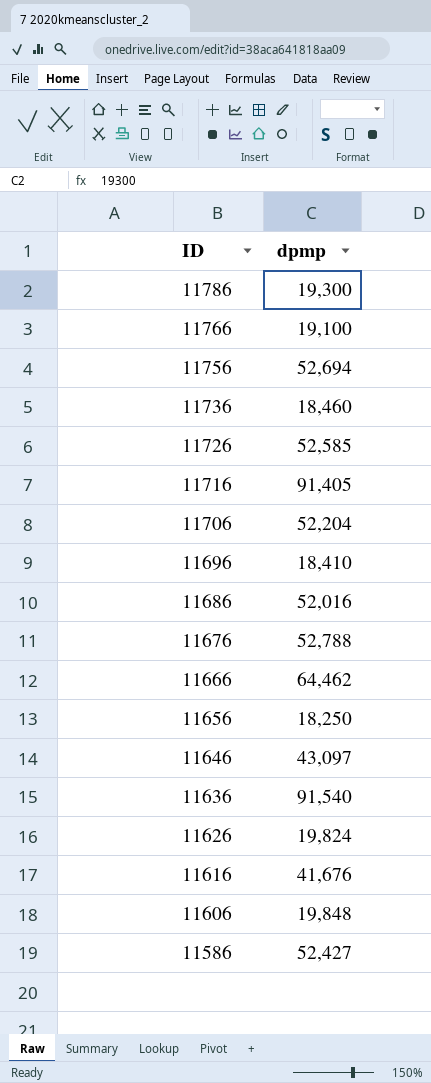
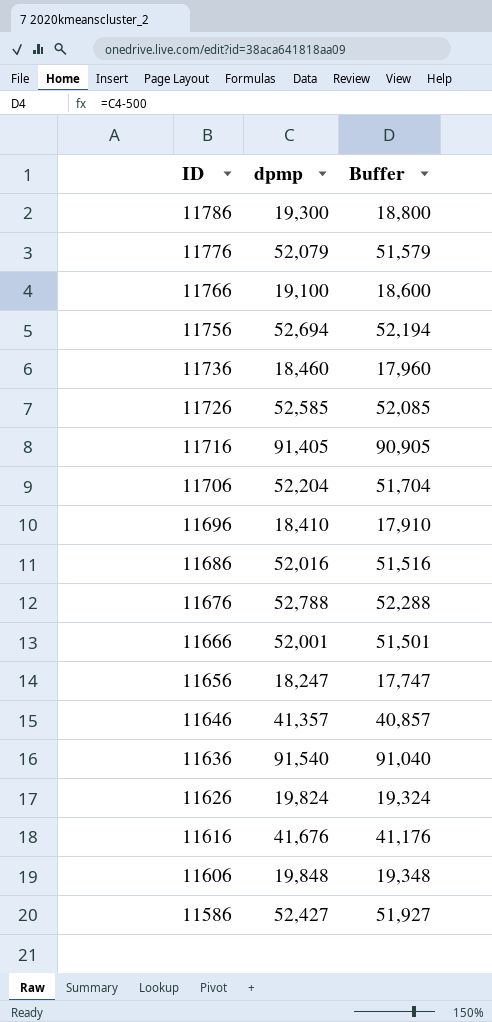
column Buffer | formula: none -> [dpmp] - 500
row 11776: none -> 52,079 | 51,579
11666 | dpmp: 64,462 -> 52,001
11656 | dpmp: 18,250 -> 18,247
11646 | dpmp: 43,097 -> 41,357

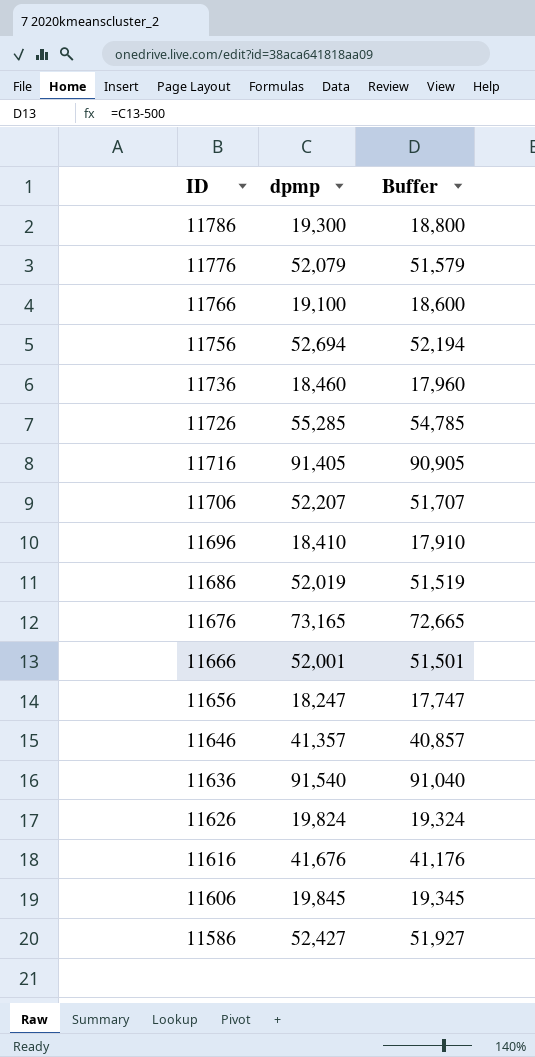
11726 | dpmp: 52,585 -> 55,285
11726 | Buffer: 52,085 -> 54,785
11706 | dpmp: 52,204 -> 52,207
11706 | Buffer: 51,704 -> 51,707
11686 | dpmp: 52,016 -> 52,019
11686 | Buffer: 51,516 -> 51,519
11676 | dpmp: 52,788 -> 73,165
11676 | Buffer: 52,288 -> 72,665
11606 | dpmp: 19,848 -> 19,845
11606 | Buffer: 19,348 -> 19,345

